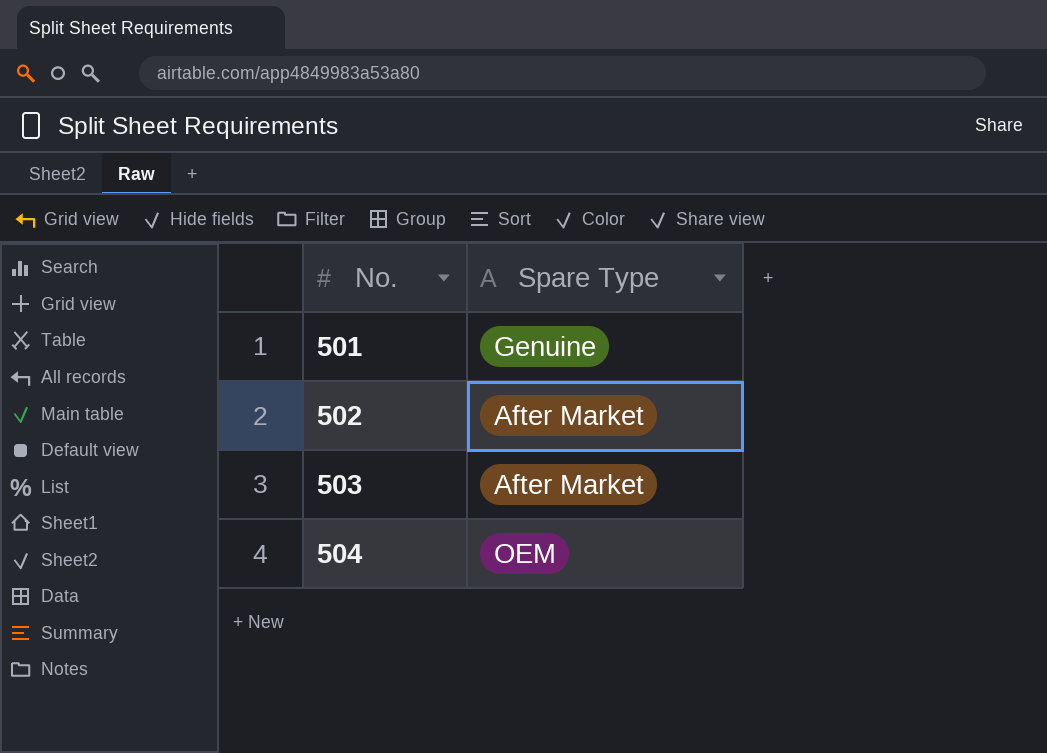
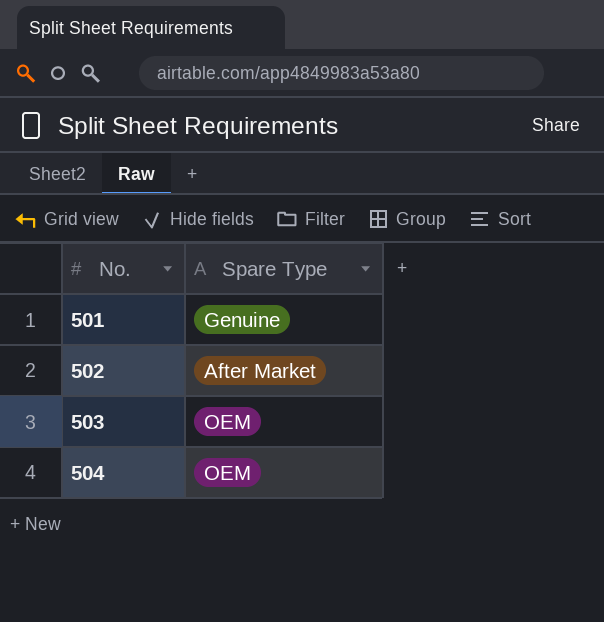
503 | Spare Type: After Market -> OEM

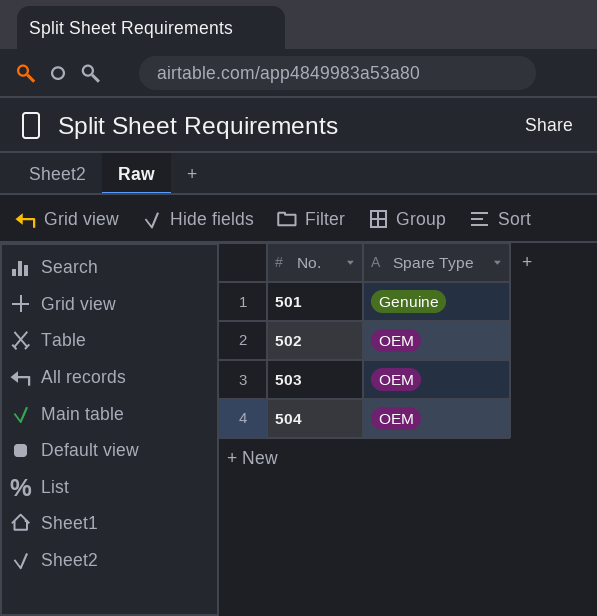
502 | Spare Type: After Market -> OEM

